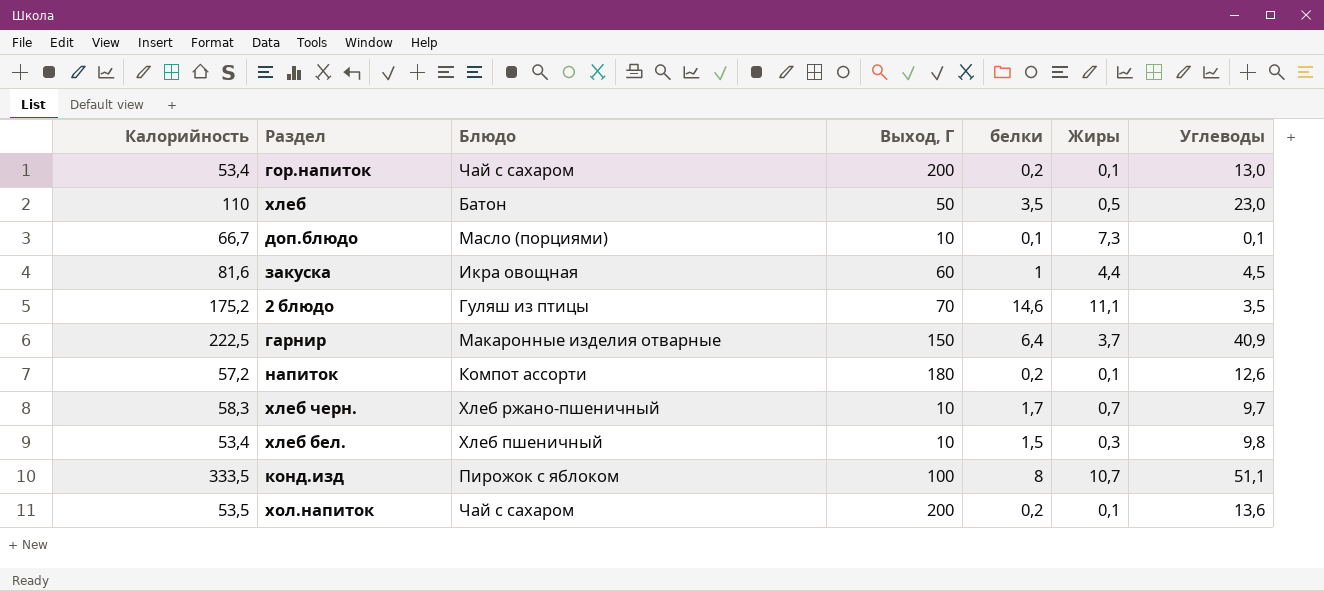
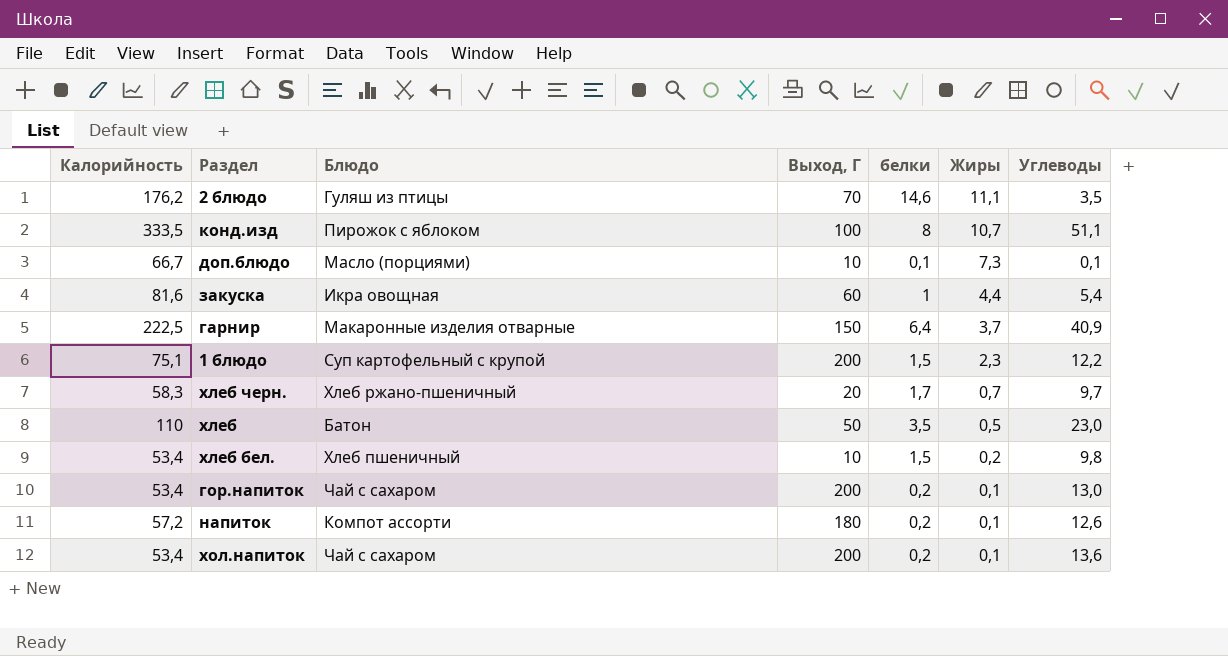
row order: none -> Жиры descending
2 блюдо | Калорийность: 175,2 -> 176,2
закуска | Углеводы: 4,5 -> 5,4
row 1 блюдо: none -> 75,1 | Суп картофельный с крупой | 200 | 1,5 | 2,3 | 12,2
хлеб черн. | Выход, Г: 10 -> 20
хлеб бел. | Жиры: 0,3 -> 0,2
хол.напиток | Калорийность: 53,5 -> 53,4

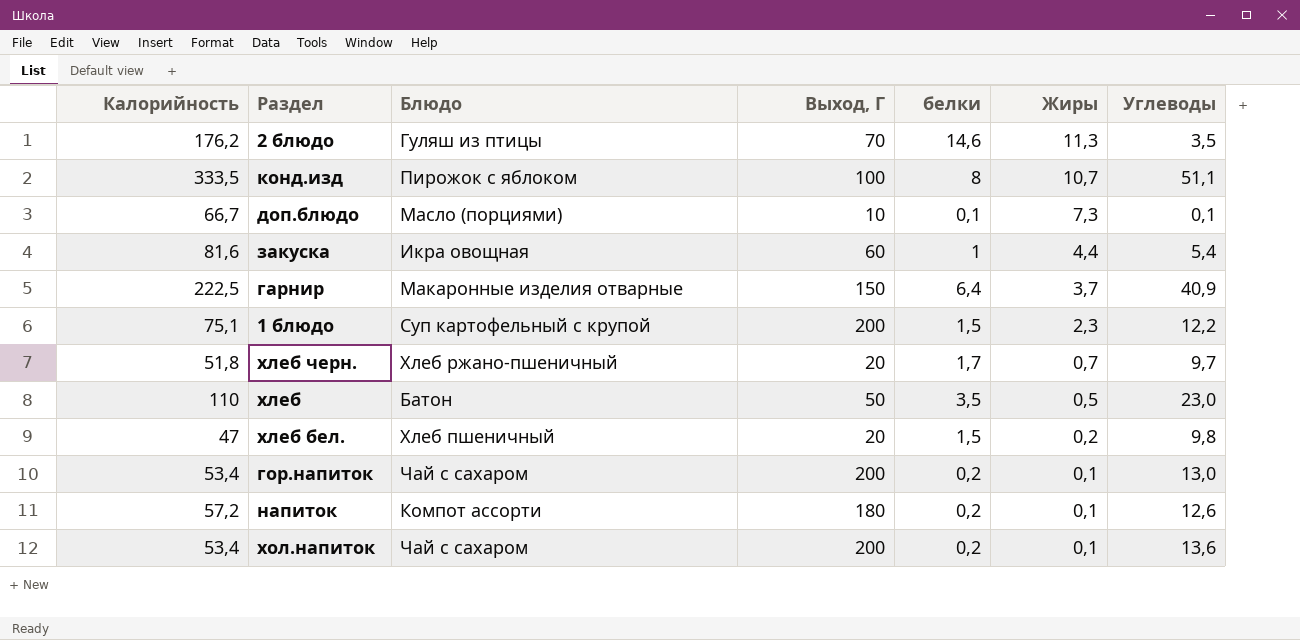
2 блюдо | Жиры: 11,1 -> 11,3
хлеб черн. | Калорийность: 58,3 -> 51,8
хлеб бел. | Калорийность: 53,4 -> 47
хлеб бел. | Выход, Г: 10 -> 20

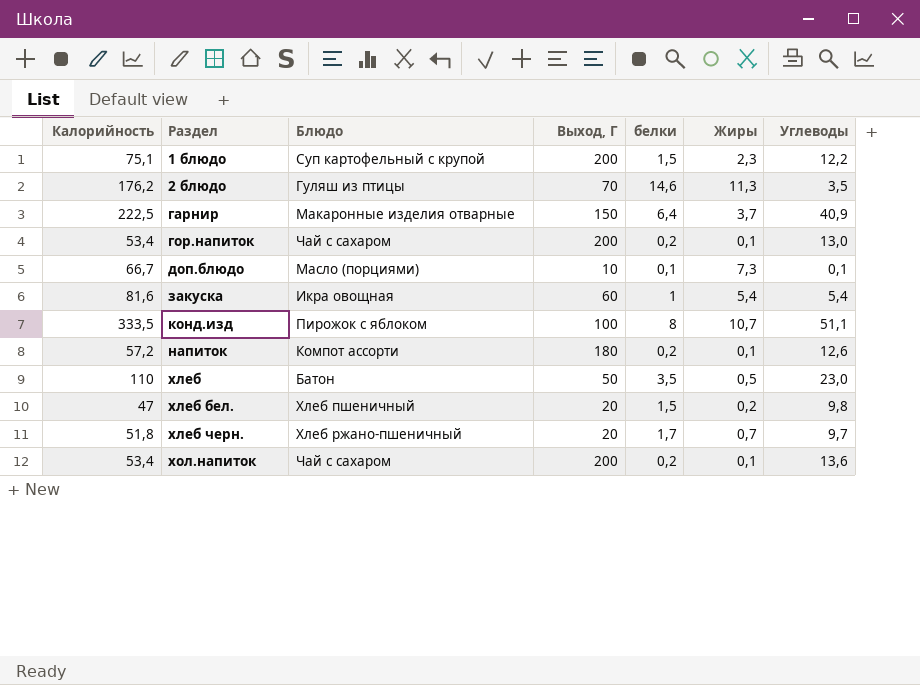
row order: Жиры descending -> Раздел ascending
закуска | Жиры: 4,4 -> 5,4

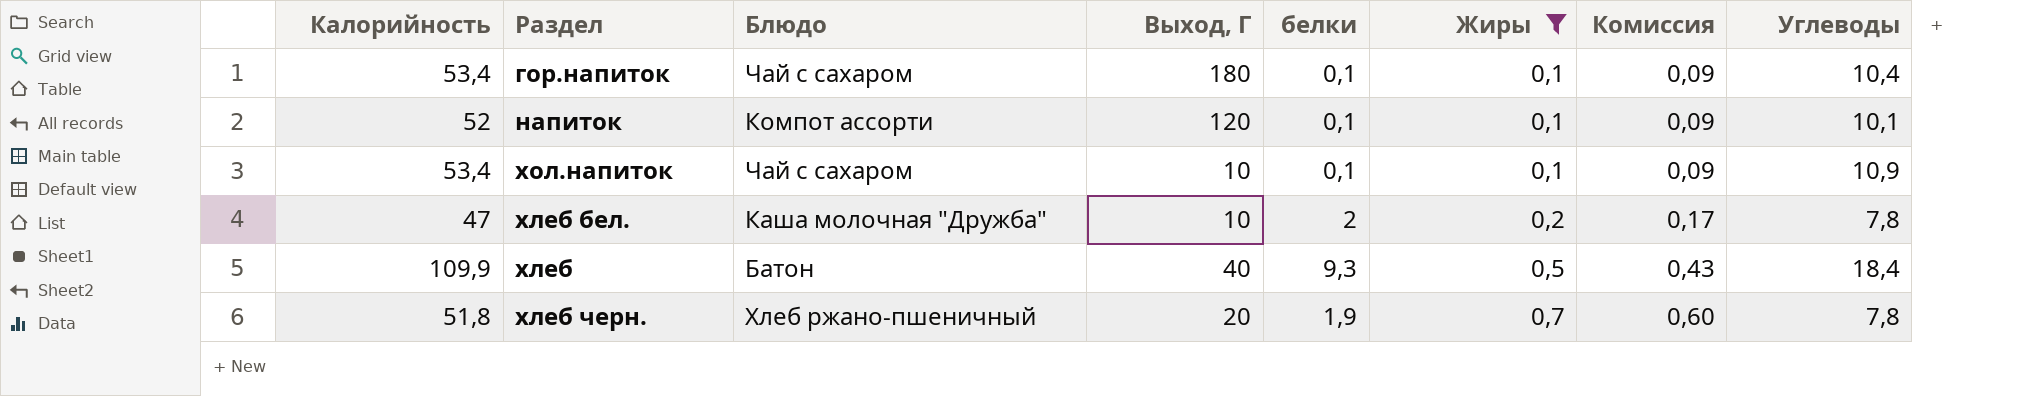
filter: none -> Жиры <= 0,7
row order: Раздел ascending -> Жиры ascending
column Комиссия | formula: none -> [Жиры] * 0,85
гор.напиток | Выход, Г: 200 -> 180
гор.напиток | белки: 0,2 -> 0,1
гор.напиток | Углеводы: 13,0 -> 10,4
напиток | Калорийность: 57,2 -> 52
напиток | Выход, Г: 180 -> 120
напиток | белки: 0,2 -> 0,1
напиток | Углеводы: 12,6 -> 10,1
хол.напиток | Выход, Г: 200 -> 10
хол.напиток | белки: 0,2 -> 0,1
хол.напиток | Углеводы: 13,6 -> 10,9
хлеб бел. | Блюдо: Хлеб пшеничный -> Каша молочная "Дружба"
хлеб бел. | Выход, Г: 20 -> 10
хлеб бел. | белки: 1,5 -> 2
хлеб бел. | Углеводы: 9,8 -> 7,8
хлеб | Калорийность: 110 -> 109,9
хлеб | Выход, Г: 50 -> 40
хлеб | белки: 3,5 -> 9,3
хлеб | Углеводы: 23,0 -> 18,4
хлеб черн. | белки: 1,7 -> 1,9
хлеб черн. | Углеводы: 9,7 -> 7,8

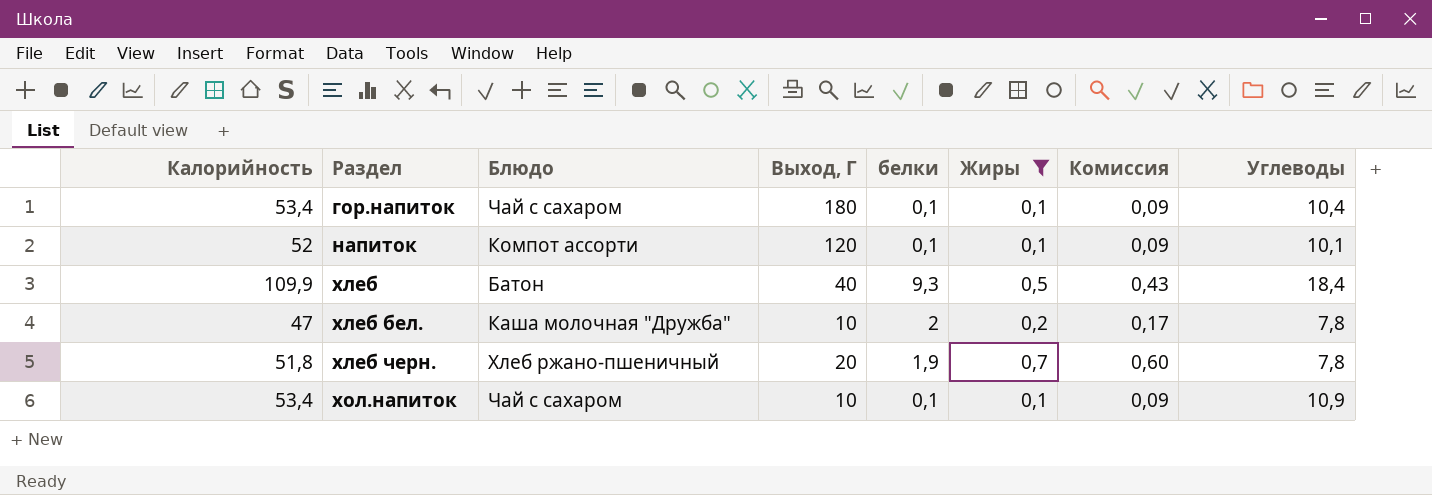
row order: Жиры ascending -> Раздел ascending

